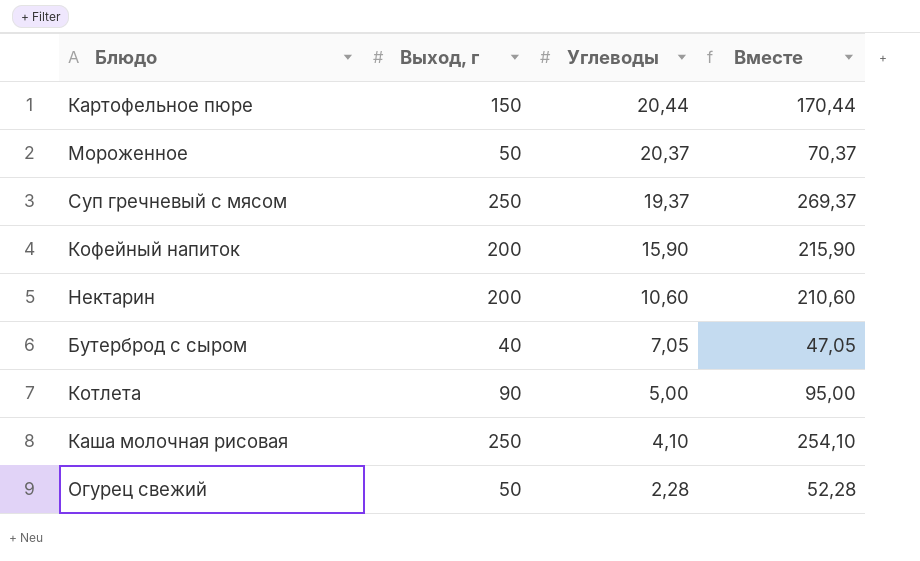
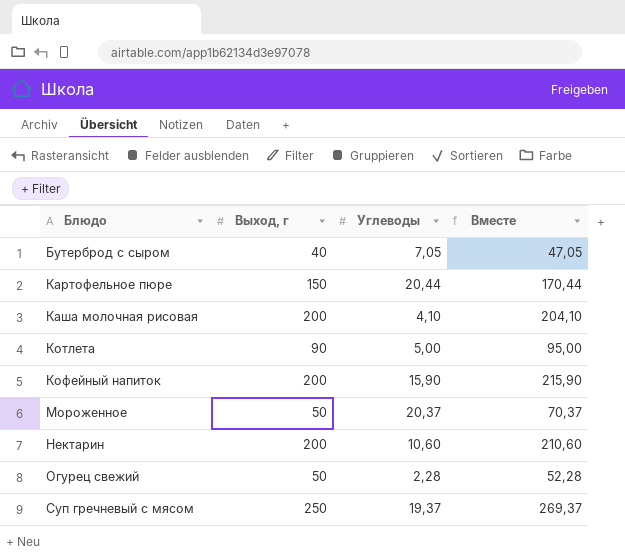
row order: Углеводы descending -> Блюдо ascending
Каша молочная рисовая | Выход, г: 250 -> 200
Каша молочная рисовая | Вместе: 254,10 -> 204,10

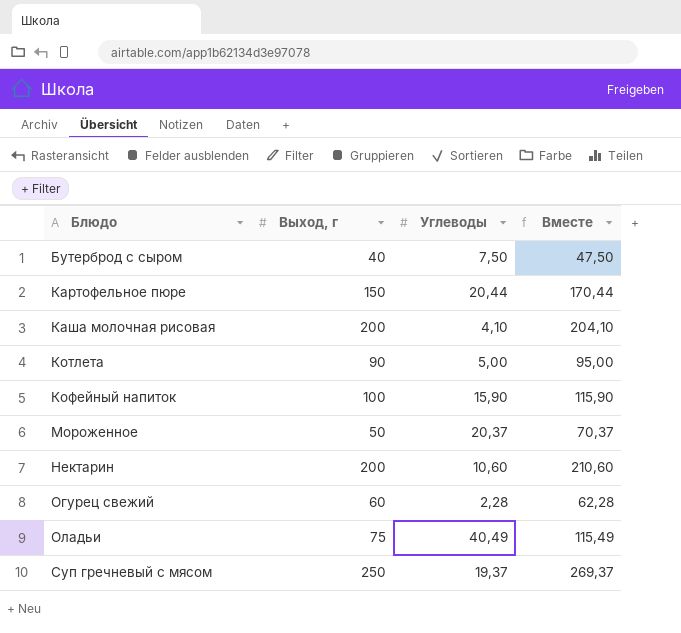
Бутерброд с сыром | Углеводы: 7,05 -> 7,50
Бутерброд с сыром | Вместе: 47,05 -> 47,50
Кофейный напиток | Выход, г: 200 -> 100
Кофейный напиток | Вместе: 215,90 -> 115,90
Огурец свежий | Выход, г: 50 -> 60
Огурец свежий | Вместе: 52,28 -> 62,28
row Оладьи: none -> 75 | 40,49 | 115,49

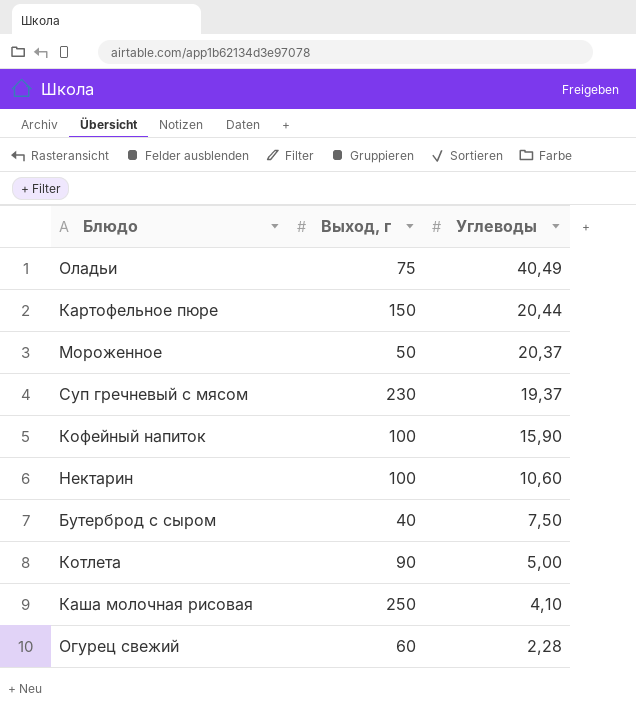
row order: Блюдо ascending -> Углеводы descending
column Вместе | formula: [Выход, г] + [Углеводы] -> none
Суп гречневый с мясом | Выход, г: 250 -> 230
Нектарин | Выход, г: 200 -> 100
Каша молочная рисовая | Выход, г: 200 -> 250

